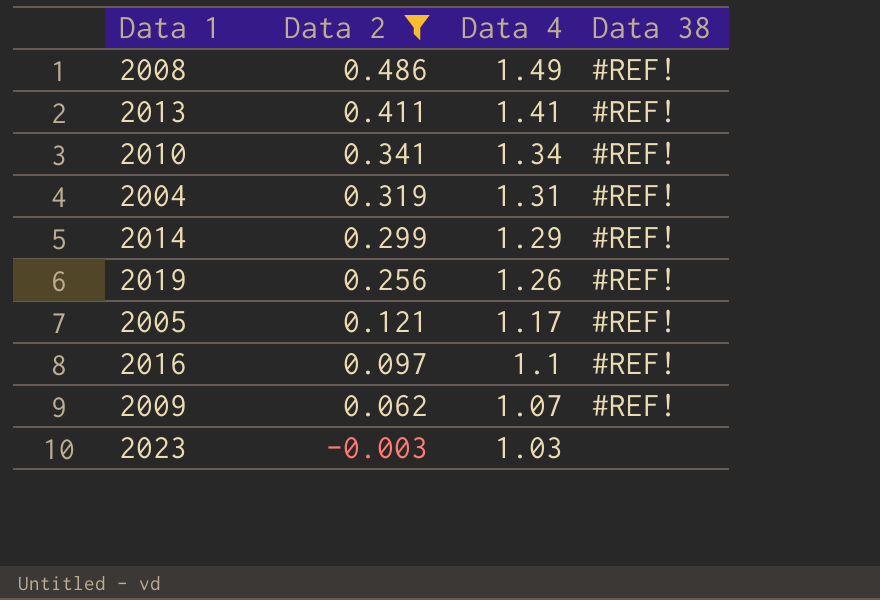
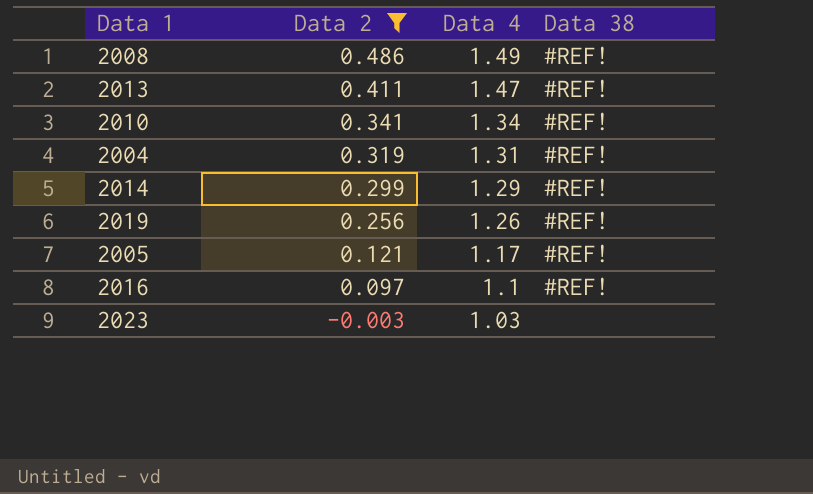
row 2009: 0.062 | 1.07 | #REF! -> none
2013 | Data 4: 1.41 -> 1.47

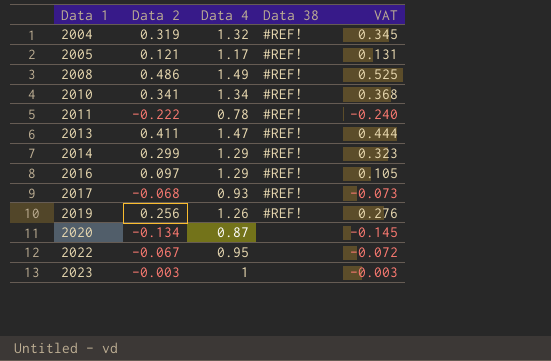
filter: Data 2 >= -0.003 -> none
row order: Data 2 descending -> Data 1 ascending
column VAT | formula: none -> [Data 2] * 1.08
2004 | Data 4: 1.31 -> 1.32
2016 | Data 4: 1.1 -> 1.29
2023 | Data 4: 1.03 -> 1

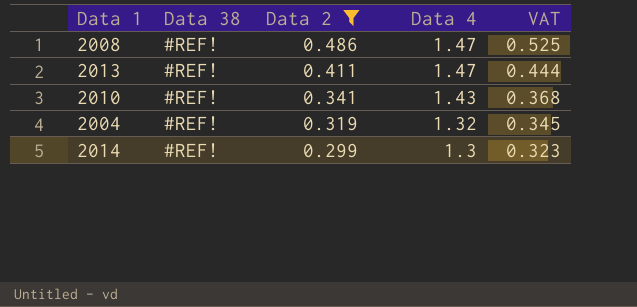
filter: none -> Data 2 >= 0.299
row order: Data 1 ascending -> Data 2 descending
column Data 38 | position: 4 -> 2
2008 | Data 4: 1.49 -> 1.47
2010 | Data 4: 1.34 -> 1.43
2014 | Data 4: 1.29 -> 1.3

